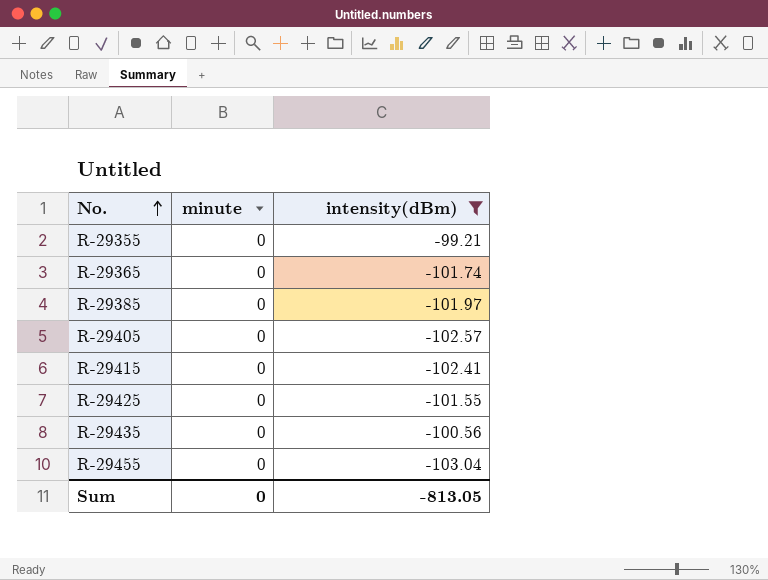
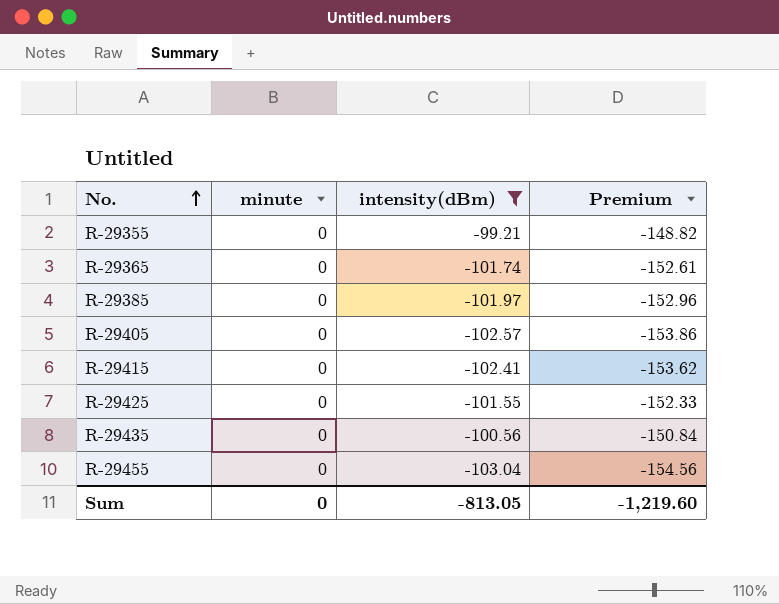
column Premium | formula: none -> [intensity(dBm)] * 1.5

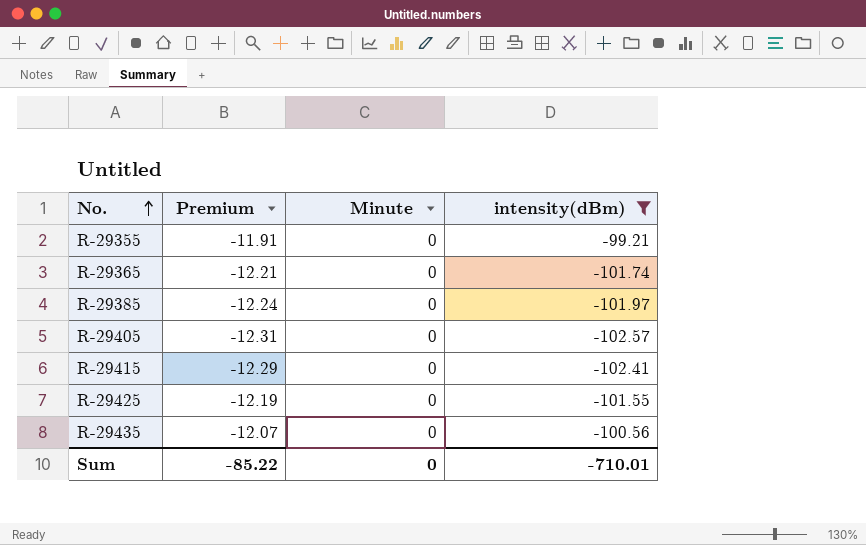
column Premium | formula: [intensity(dBm)] * 1.5 -> [intensity(dBm)] * 0.12
column Premium | position: 4 -> 2
column name: minute -> Minute
row R-29455: 0 | -103.04 | -154.56 -> none
Sum | Premium: -1,219.60 -> -85.22
Sum | intensity(dBm): -813.05 -> -710.01

